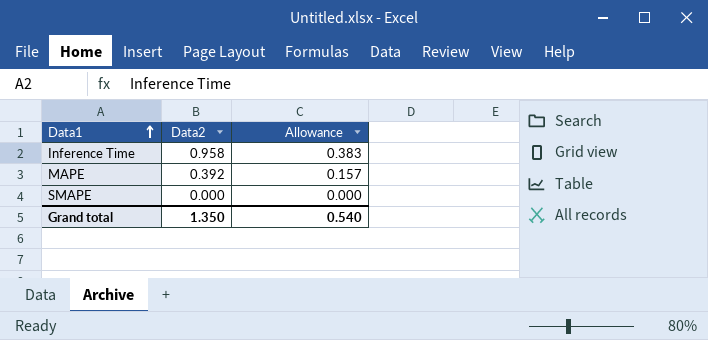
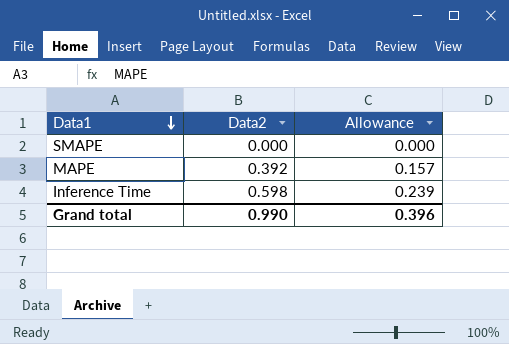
row order: Data1 ascending -> Data1 descending
Inference Time | Data2: 0.958 -> 0.598
Inference Time | Allowance: 0.383 -> 0.239
Grand total | Data2: 1.350 -> 0.990
Grand total | Allowance: 0.540 -> 0.396

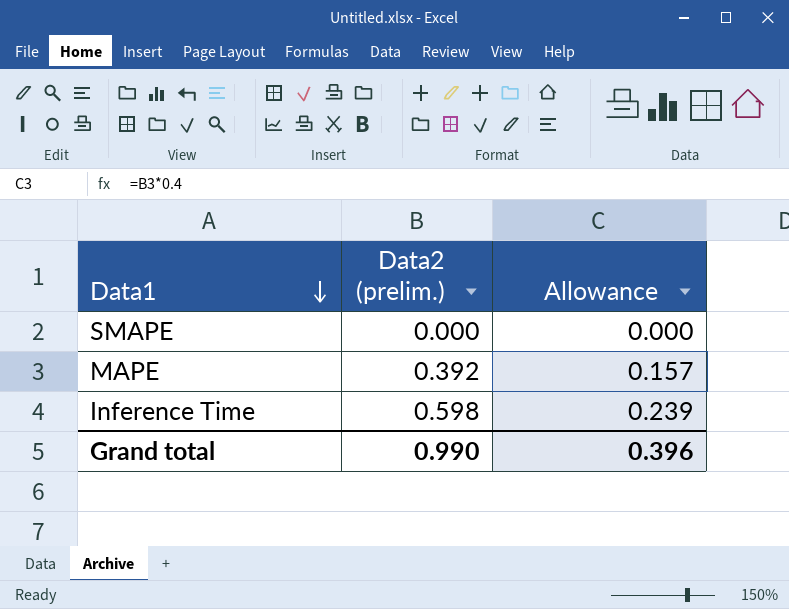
column name: Data2 -> Data2 (prelim.)

